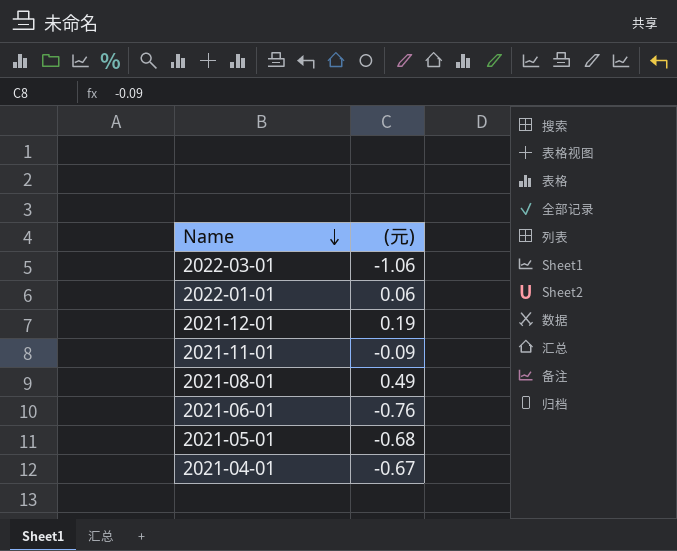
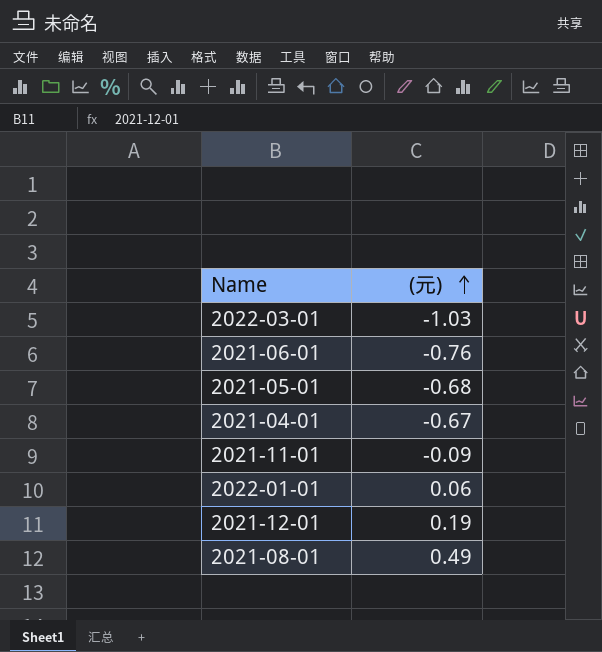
row order: Name descending -> (元) ascending
2022-03-01 | (元): -1.06 -> -1.03

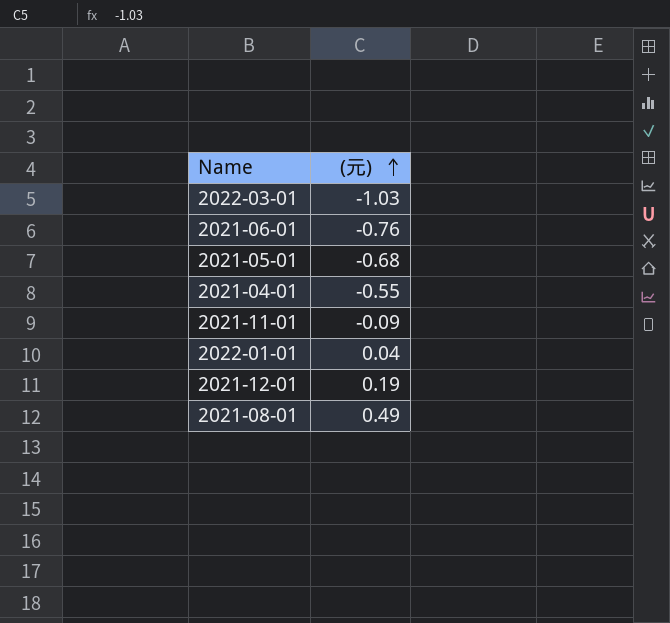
2021-04-01 | (元): -0.67 -> -0.55
2022-01-01 | (元): 0.06 -> 0.04

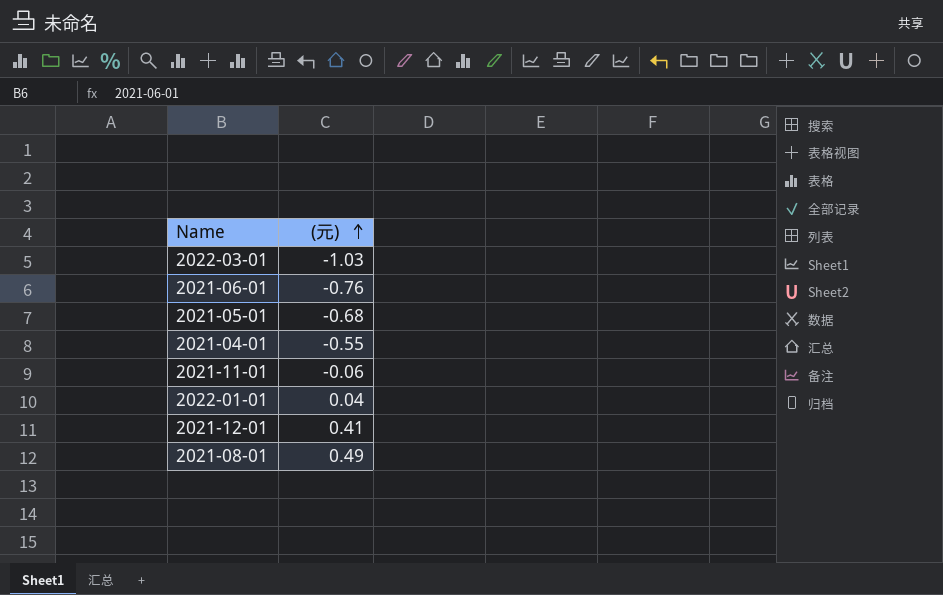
2021-11-01 | (元): -0.09 -> -0.06
2021-12-01 | (元): 0.19 -> 0.41

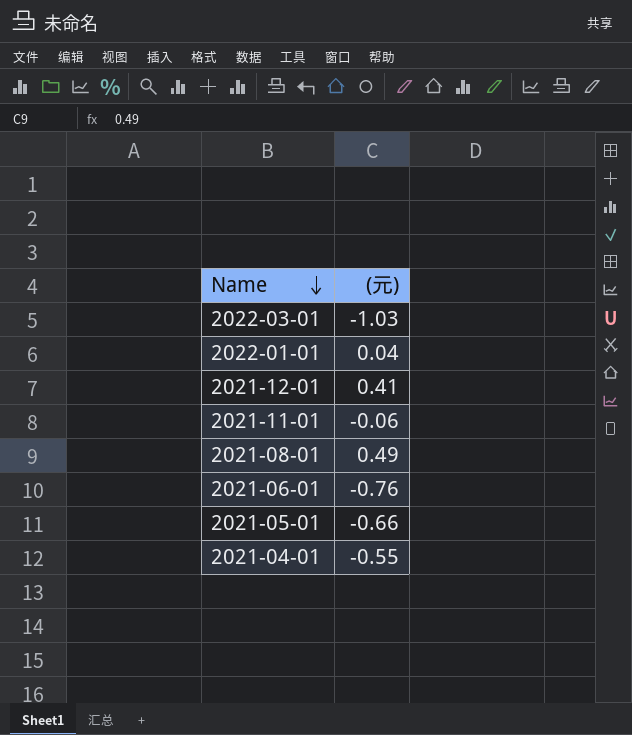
row order: (元) ascending -> Name descending
2021-05-01 | (元): -0.68 -> -0.66

